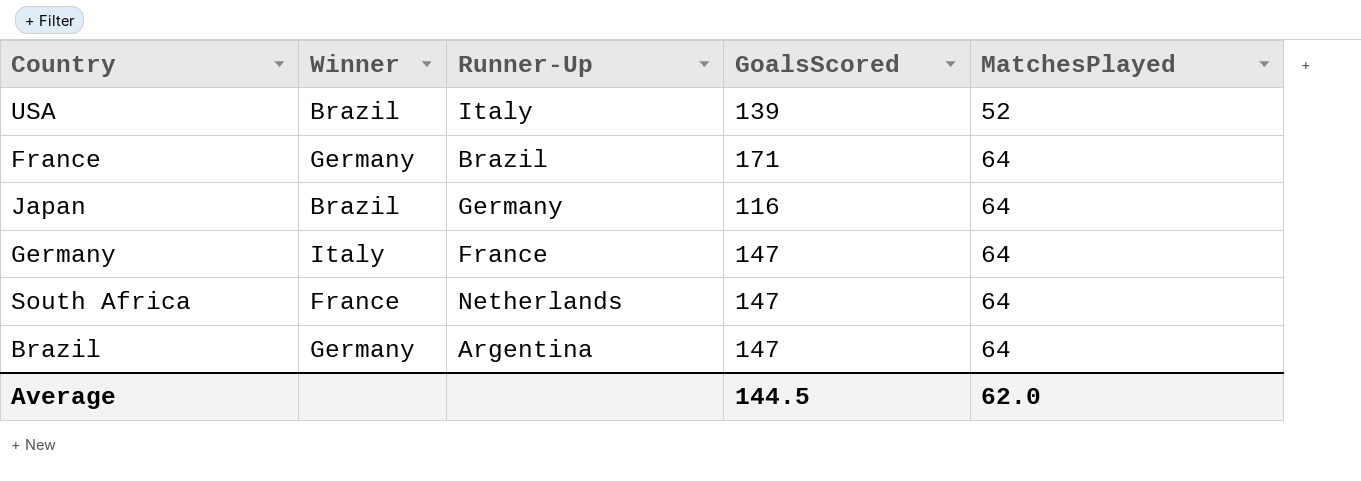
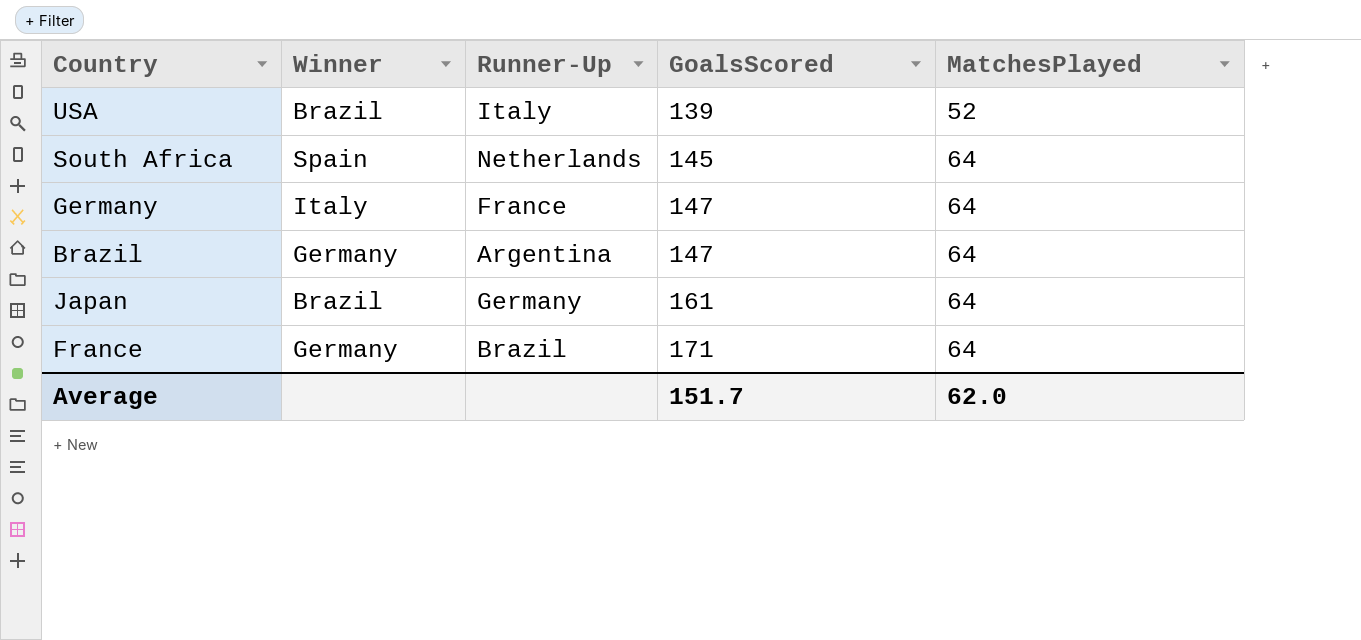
row order: MatchesPlayed ascending -> GoalsScored ascending
South Africa | Winner: France -> Spain
South Africa | GoalsScored: 147 -> 145
Japan | GoalsScored: 116 -> 161
Average | GoalsScored: 144.5 -> 151.7

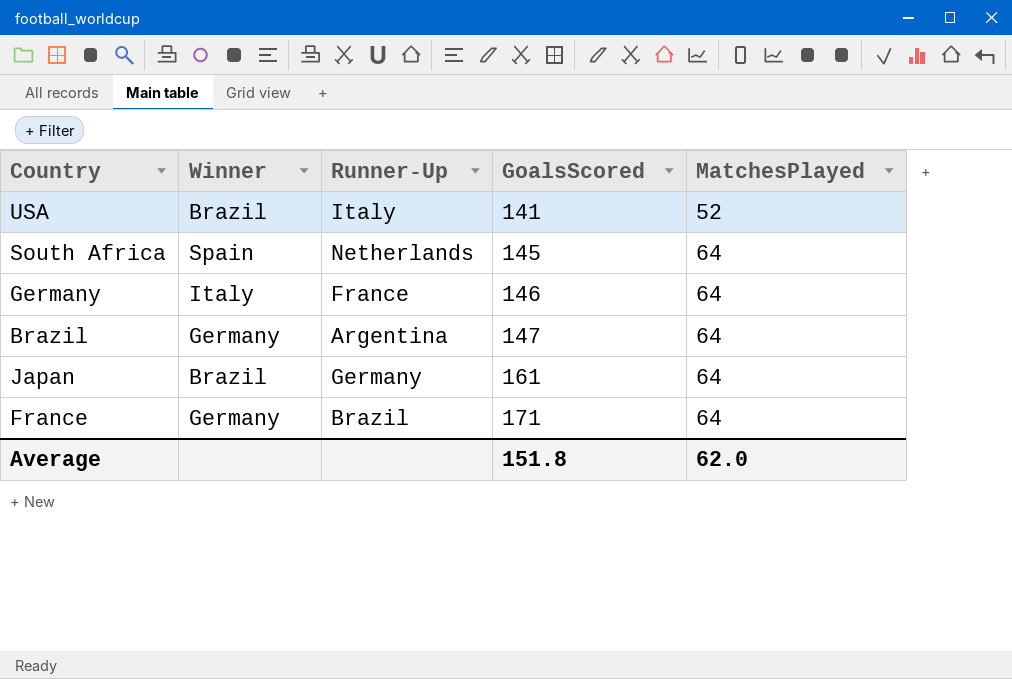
USA | GoalsScored: 139 -> 141
Germany | GoalsScored: 147 -> 146
Average | GoalsScored: 151.7 -> 151.8

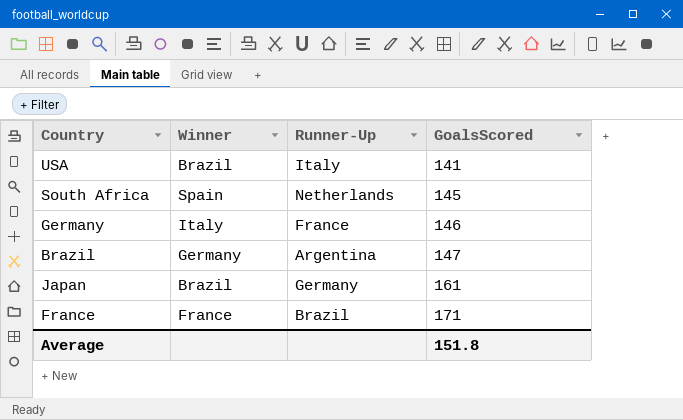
column MatchesPlayed | position: 5 -> none
France | Winner: Germany -> France

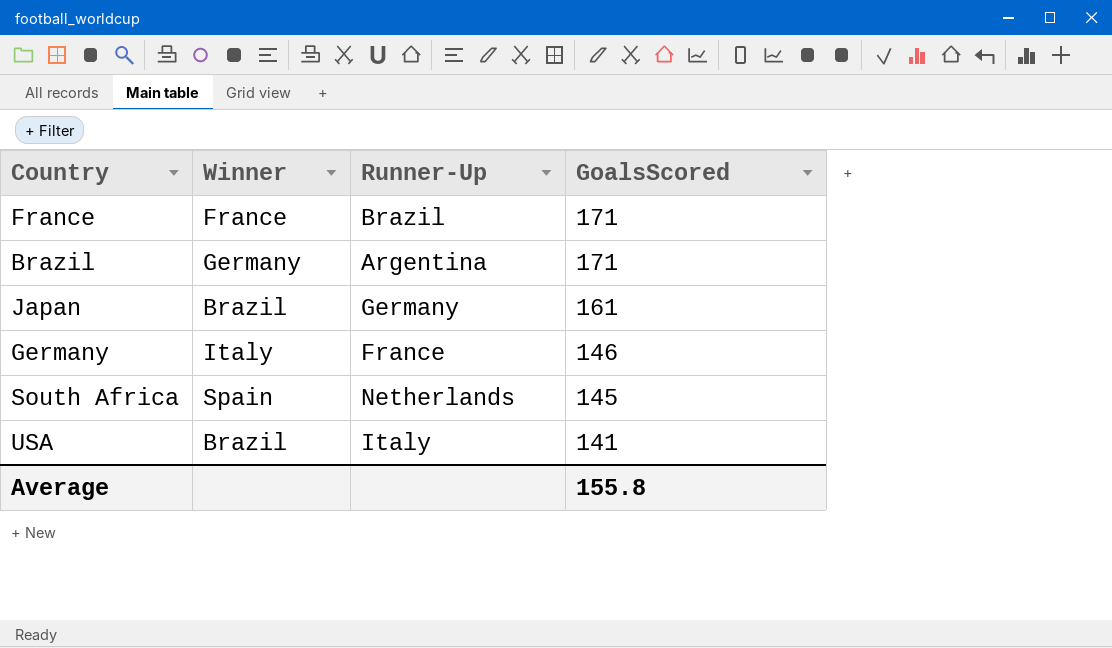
row order: GoalsScored ascending -> GoalsScored descending
Brazil | GoalsScored: 147 -> 171
Average | GoalsScored: 151.8 -> 155.8

